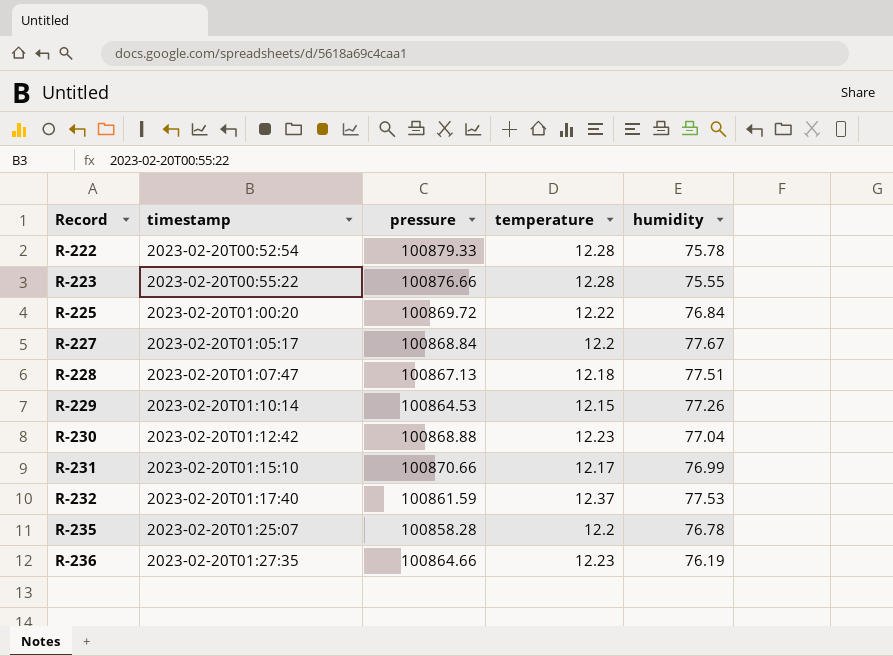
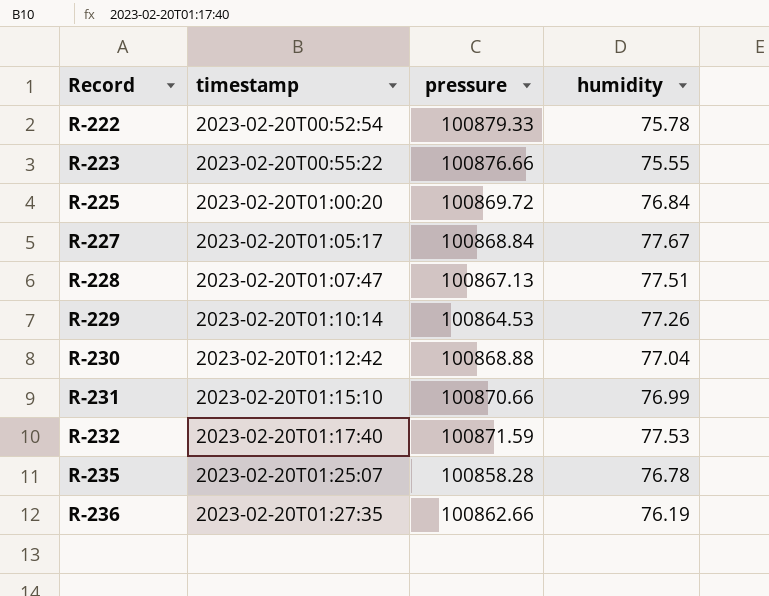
column temperature | position: 4 -> none
R-232 | pressure: 100861.59 -> 100871.59
R-236 | pressure: 100864.66 -> 100862.66

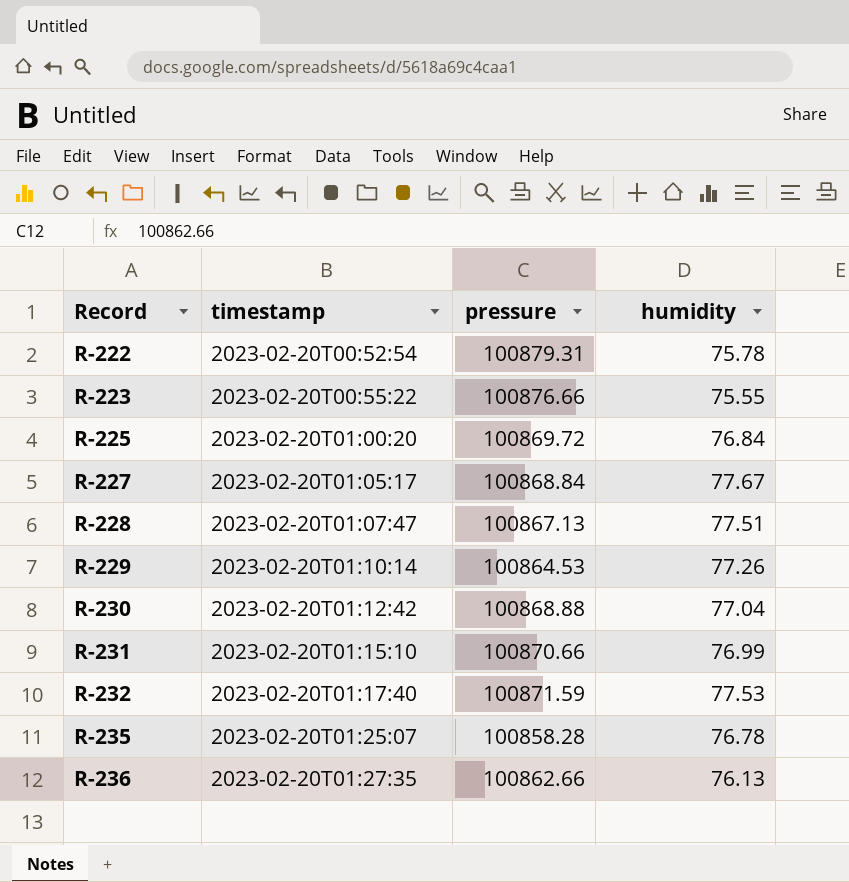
R-222 | pressure: 100879.33 -> 100879.31
R-236 | humidity: 76.19 -> 76.13

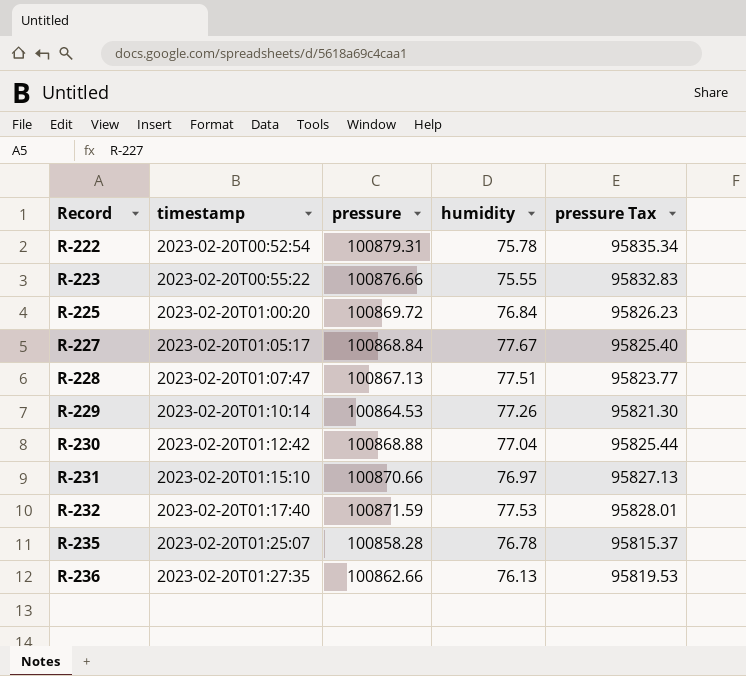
column pressure Tax | formula: none -> [pressure] * 0.95
R-231 | humidity: 76.99 -> 76.97

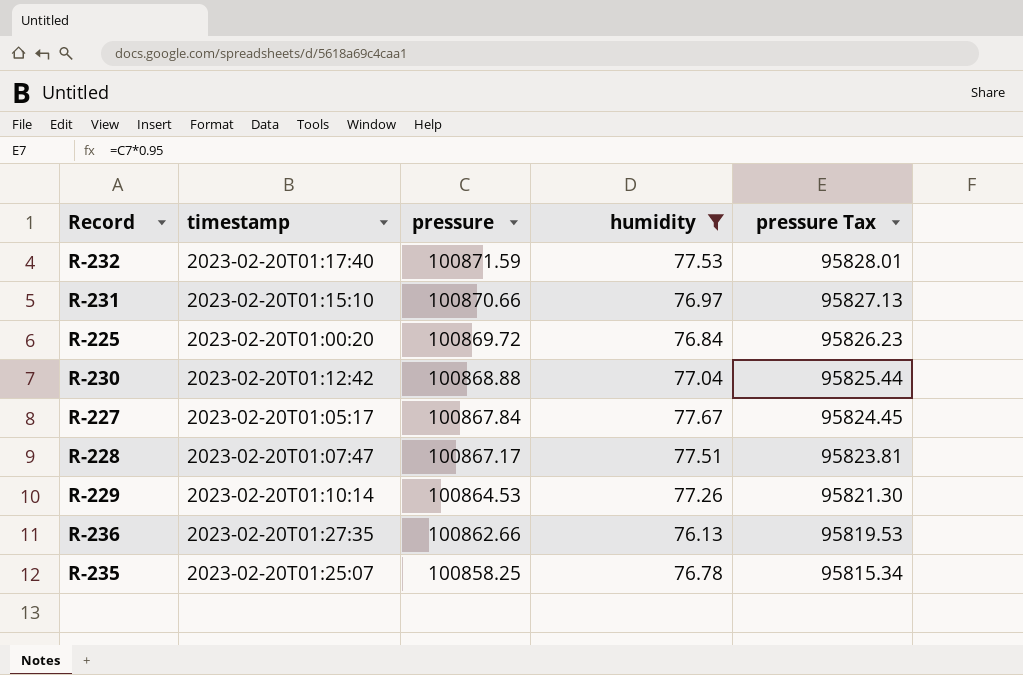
filter: none -> humidity >= 76.13
row order: Record ascending -> pressure descending
R-227 | pressure: 100868.84 -> 100867.84
R-227 | pressure Tax: 95825.40 -> 95824.45
R-228 | pressure: 100867.13 -> 100867.17
R-228 | pressure Tax: 95823.77 -> 95823.81
R-235 | pressure: 100858.28 -> 100858.25
R-235 | pressure Tax: 95815.37 -> 95815.34

